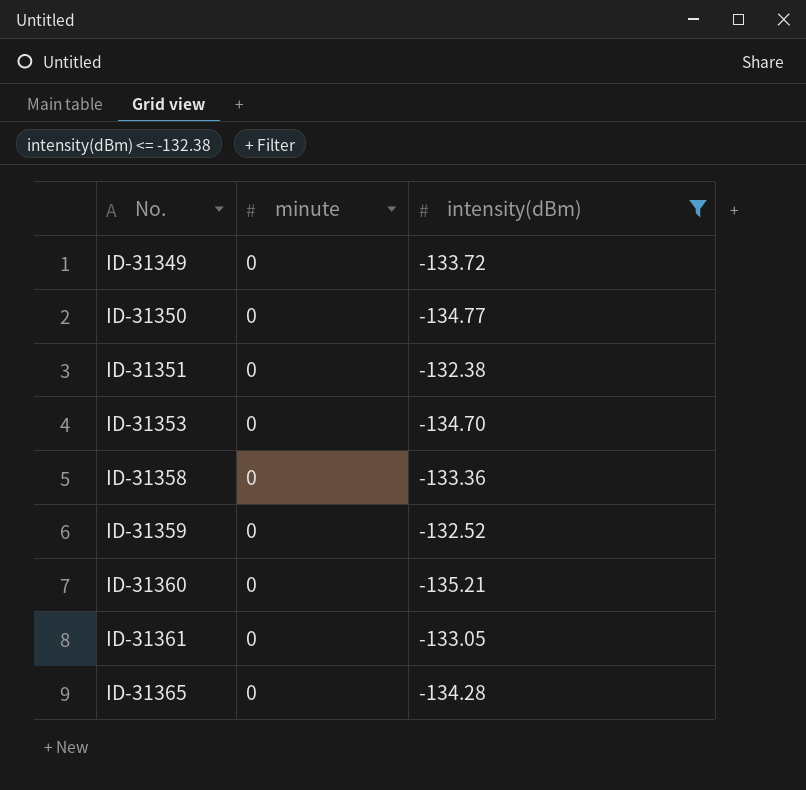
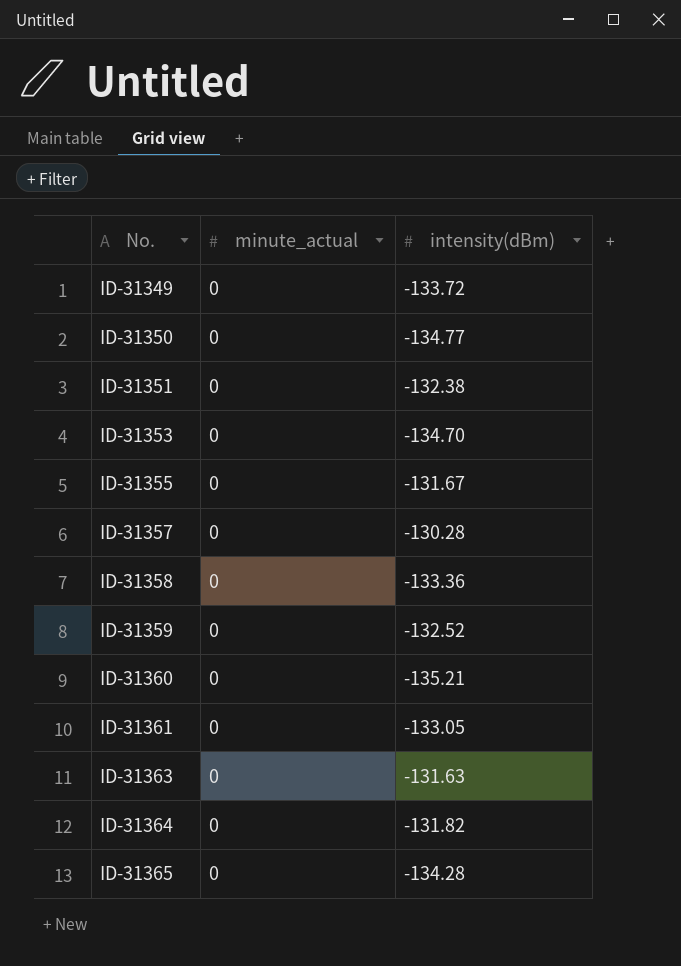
filter: intensity(dBm) <= -132.38 -> none
column name: minute -> minute_actual

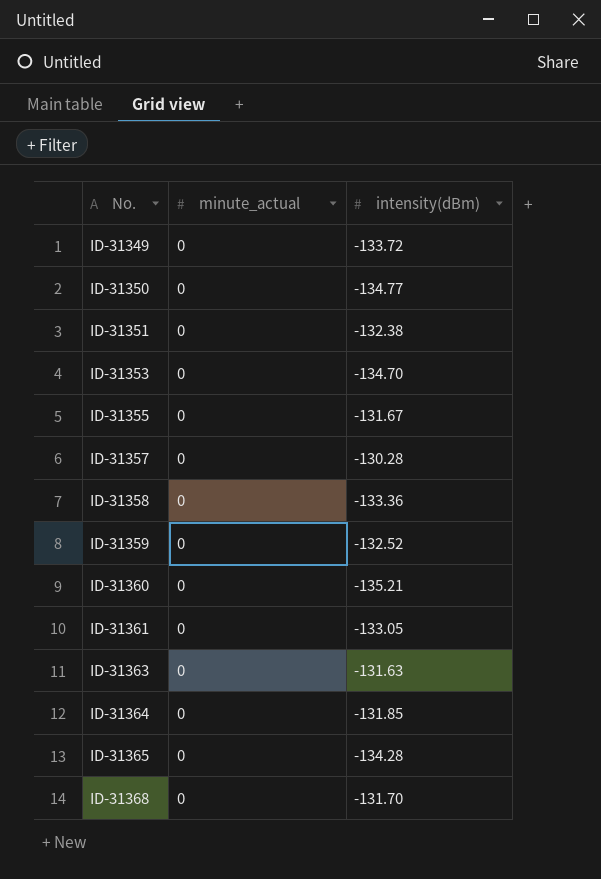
ID-31364 | intensity(dBm): -131.82 -> -131.85
row ID-31368: none -> 0 | -131.70

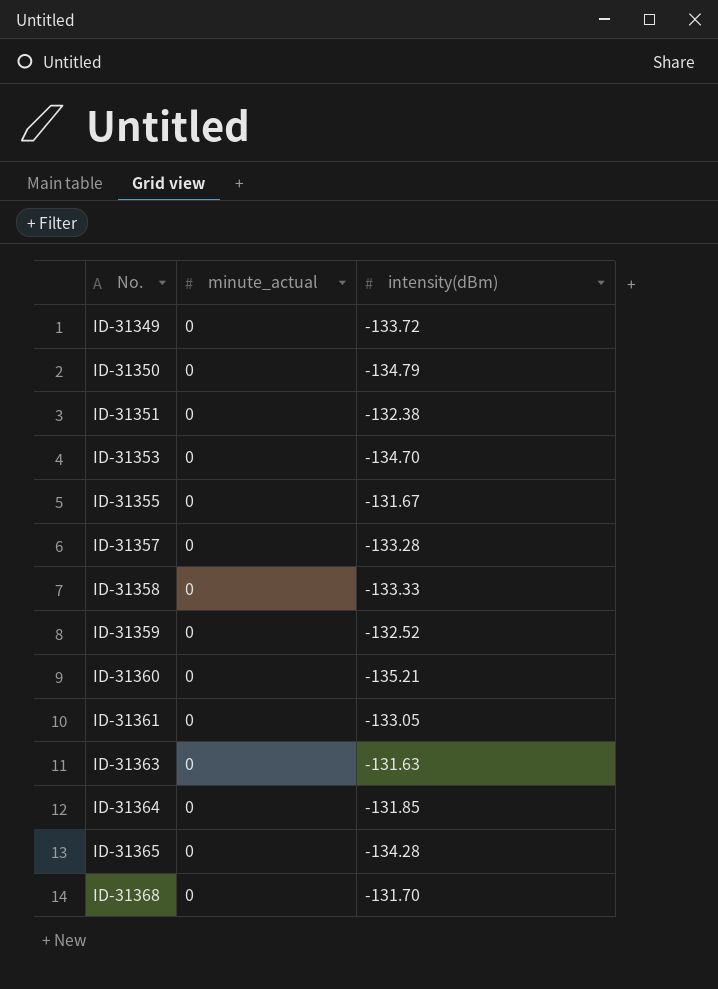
ID-31350 | intensity(dBm): -134.77 -> -134.79
ID-31357 | intensity(dBm): -130.28 -> -133.28
ID-31358 | intensity(dBm): -133.36 -> -133.33

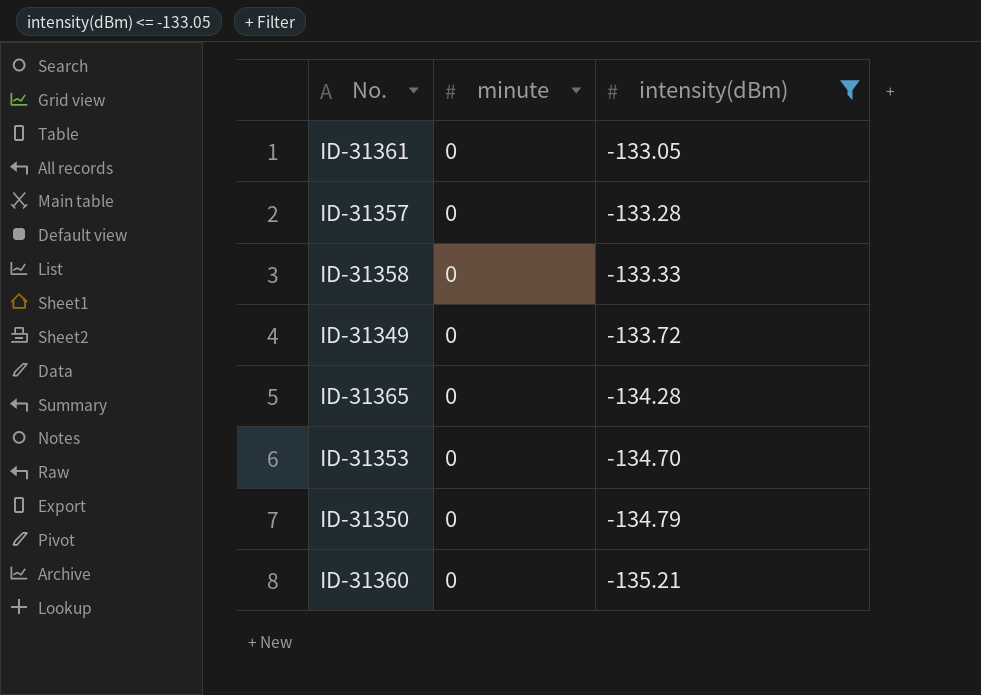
filter: none -> intensity(dBm) <= -133.05
row order: No. ascending -> intensity(dBm) descending
column name: minute_actual -> minute

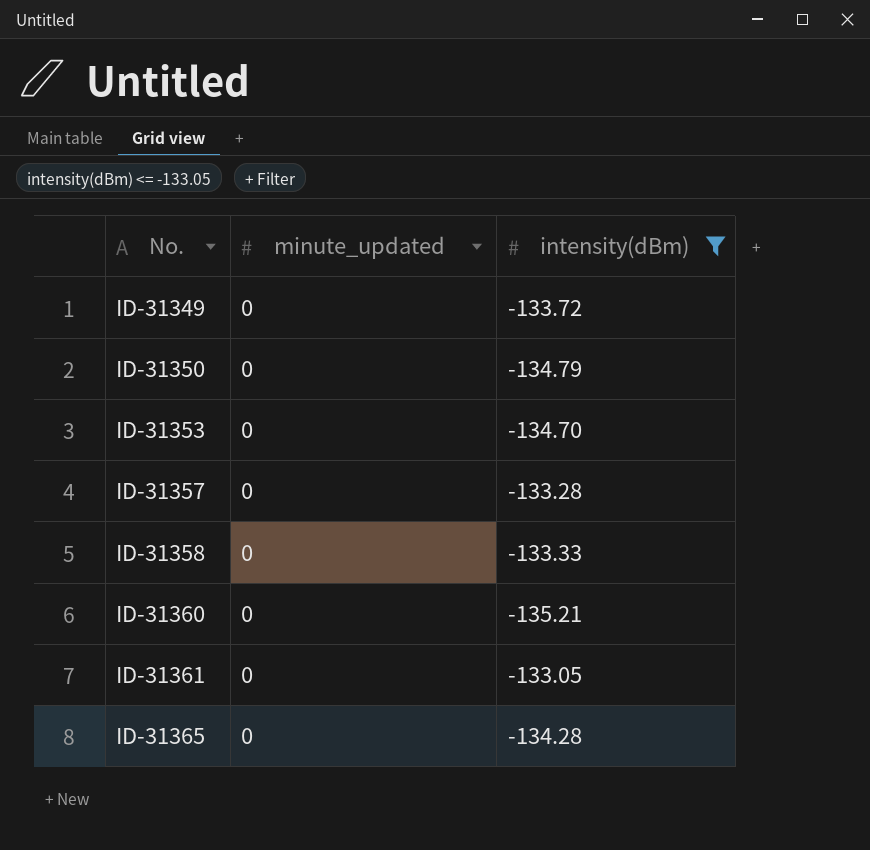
row order: intensity(dBm) descending -> No. ascending
column name: minute -> minute_updated

